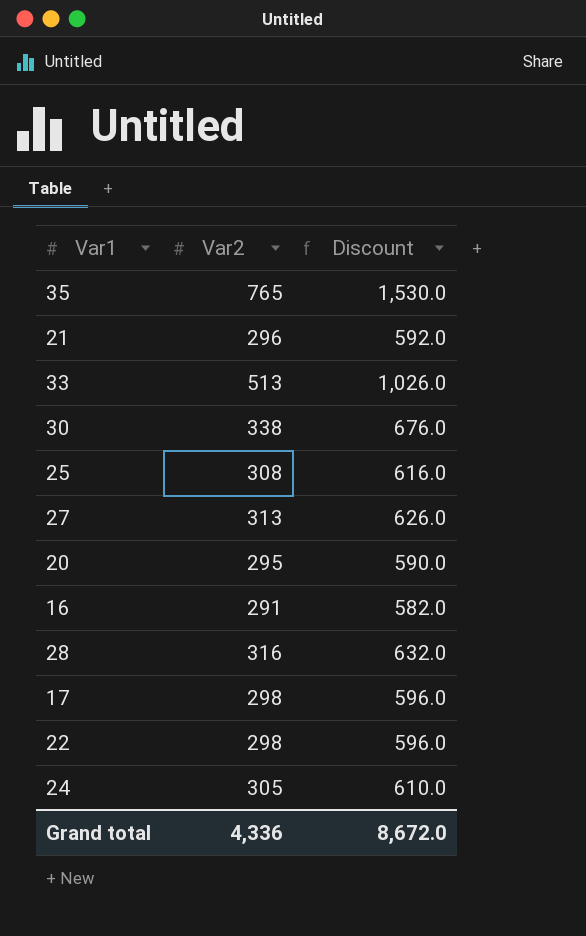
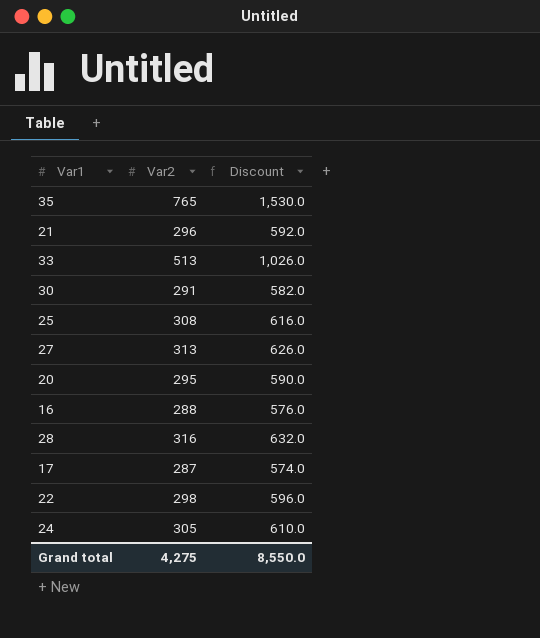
30 | Var2: 338 -> 291
30 | Discount: 676.0 -> 582.0
16 | Var2: 291 -> 288
16 | Discount: 582.0 -> 576.0
17 | Var2: 298 -> 287
17 | Discount: 596.0 -> 574.0
Grand total | Var2: 4,336 -> 4,275
Grand total | Discount: 8,672.0 -> 8,550.0

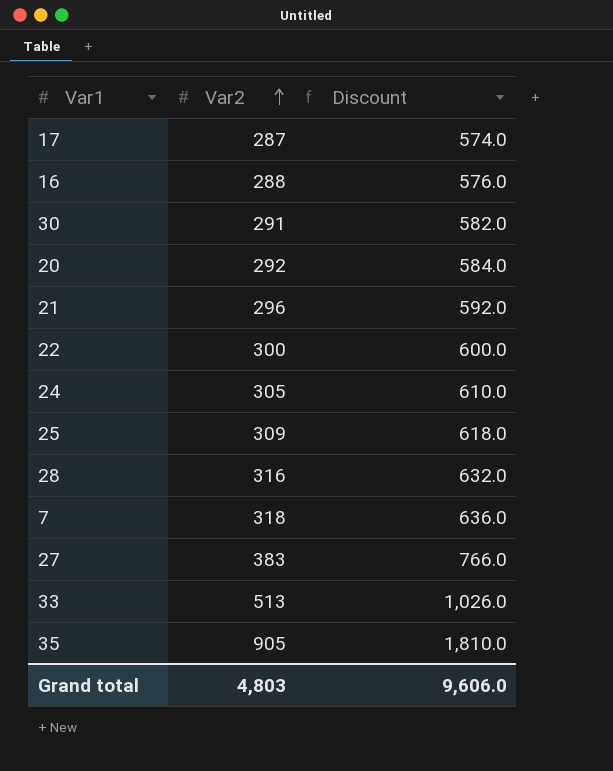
row order: none -> Var2 ascending
20 | Var2: 295 -> 292
20 | Discount: 590.0 -> 584.0
22 | Var2: 298 -> 300
22 | Discount: 596.0 -> 600.0
25 | Var2: 308 -> 309
25 | Discount: 616.0 -> 618.0
row 7: none -> 318 | 636.0
27 | Var2: 313 -> 383
27 | Discount: 626.0 -> 766.0
35 | Var2: 765 -> 905
35 | Discount: 1,530.0 -> 1,810.0
Grand total | Var2: 4,275 -> 4,803
Grand total | Discount: 8,550.0 -> 9,606.0

